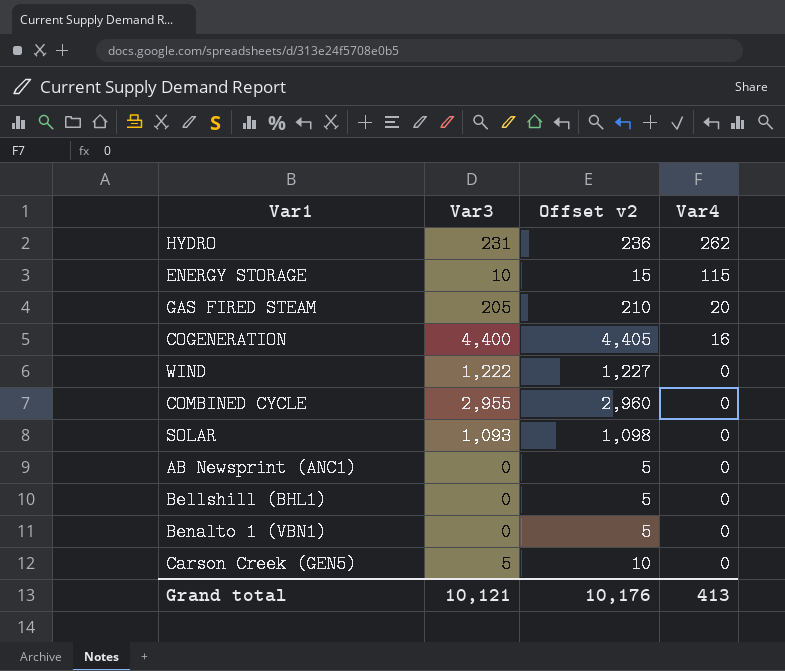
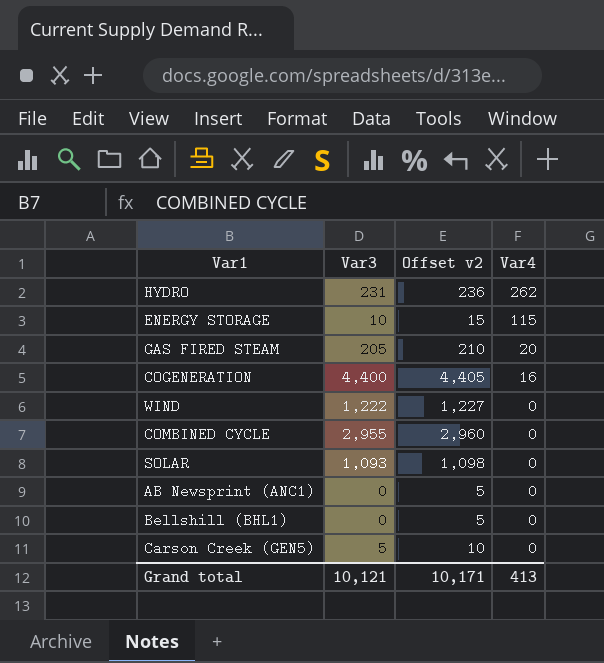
row Benalto 1 (VBN1): 0 | 5 | 0 -> none
Grand total | Offset v2: 10,176 -> 10,171

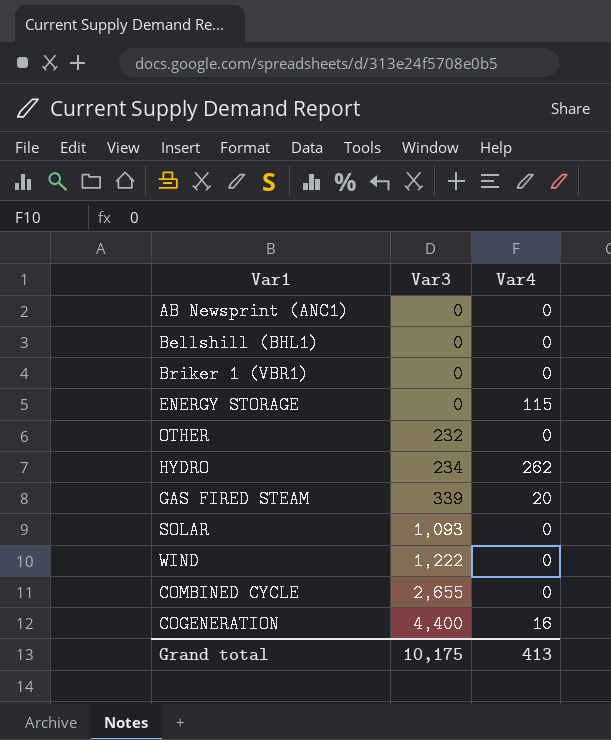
row order: Var4 descending -> Var3 ascending
column Offset v2 | formula: [Var3] + 5 -> none
row Carson Creek (GEN5): 5 | 10 | 0 -> none
row Briker 1 (VBR1): none -> 0 | 0
ENERGY STORAGE | Var3: 10 -> 0
row OTHER: none -> 232 | 0
HYDRO | Var3: 231 -> 234
GAS FIRED STEAM | Var3: 205 -> 339
COMBINED CYCLE | Var3: 2,955 -> 2,655
Grand total | Var3: 10,121 -> 10,175

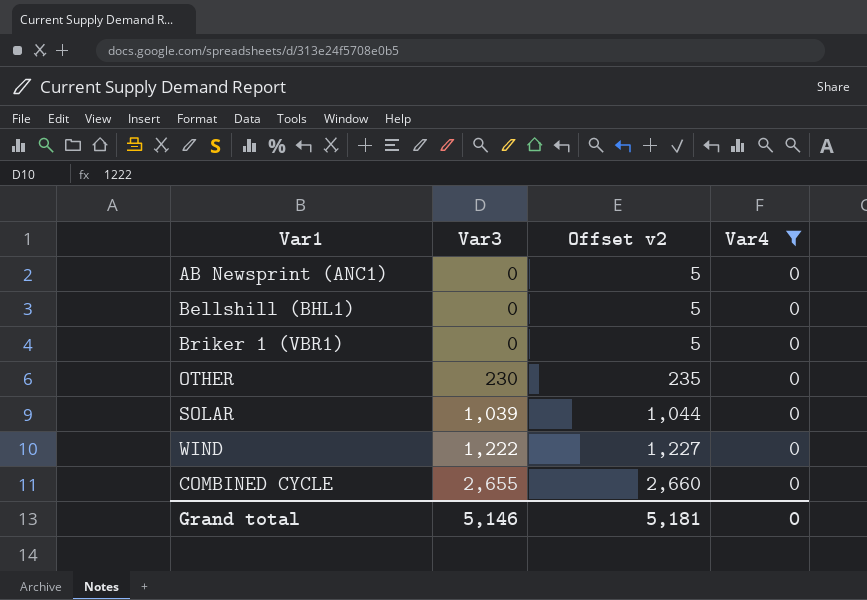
filter: none -> Var4 = 0
column Offset v2 | formula: none -> [Var3] + 5
OTHER | Var3: 232 -> 230
SOLAR | Var3: 1,093 -> 1,039
Grand total | Var3: 10,175 -> 5,146
Grand total | Var4: 413 -> 0

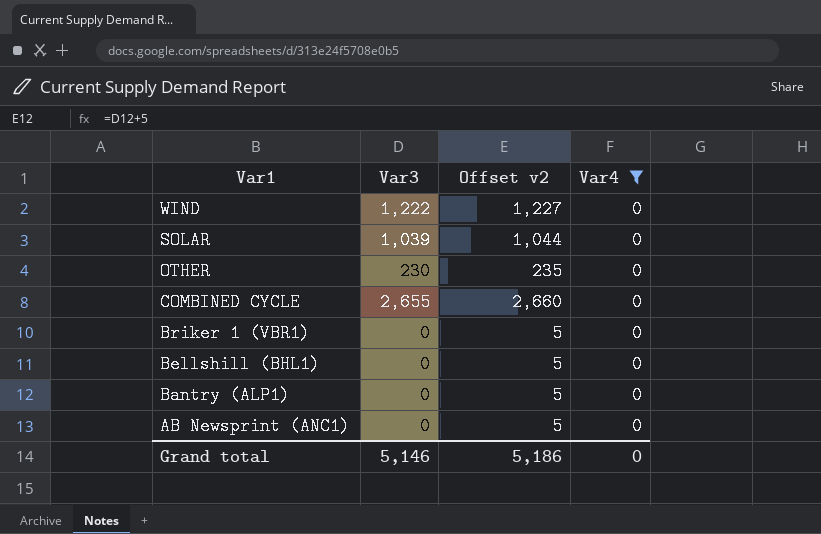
row order: Var3 ascending -> Var1 descending
row Bantry (ALP1): none -> 0 | 5 | 0
Grand total | Offset v2: 5,181 -> 5,186

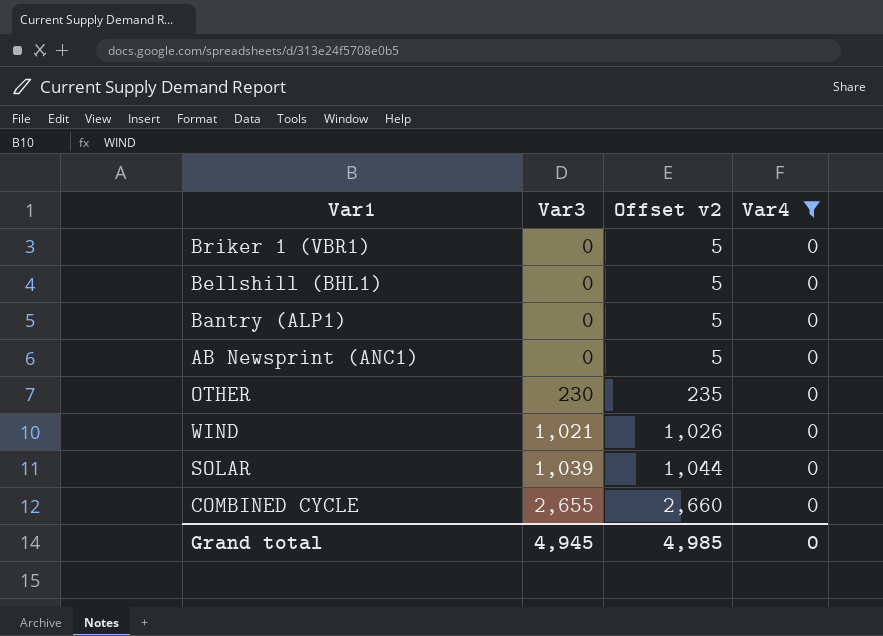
row order: Var1 descending -> Var3 ascending
WIND | Var3: 1,222 -> 1,021
WIND | Offset v2: 1,227 -> 1,026
Grand total | Var3: 5,146 -> 4,945
Grand total | Offset v2: 5,186 -> 4,985

